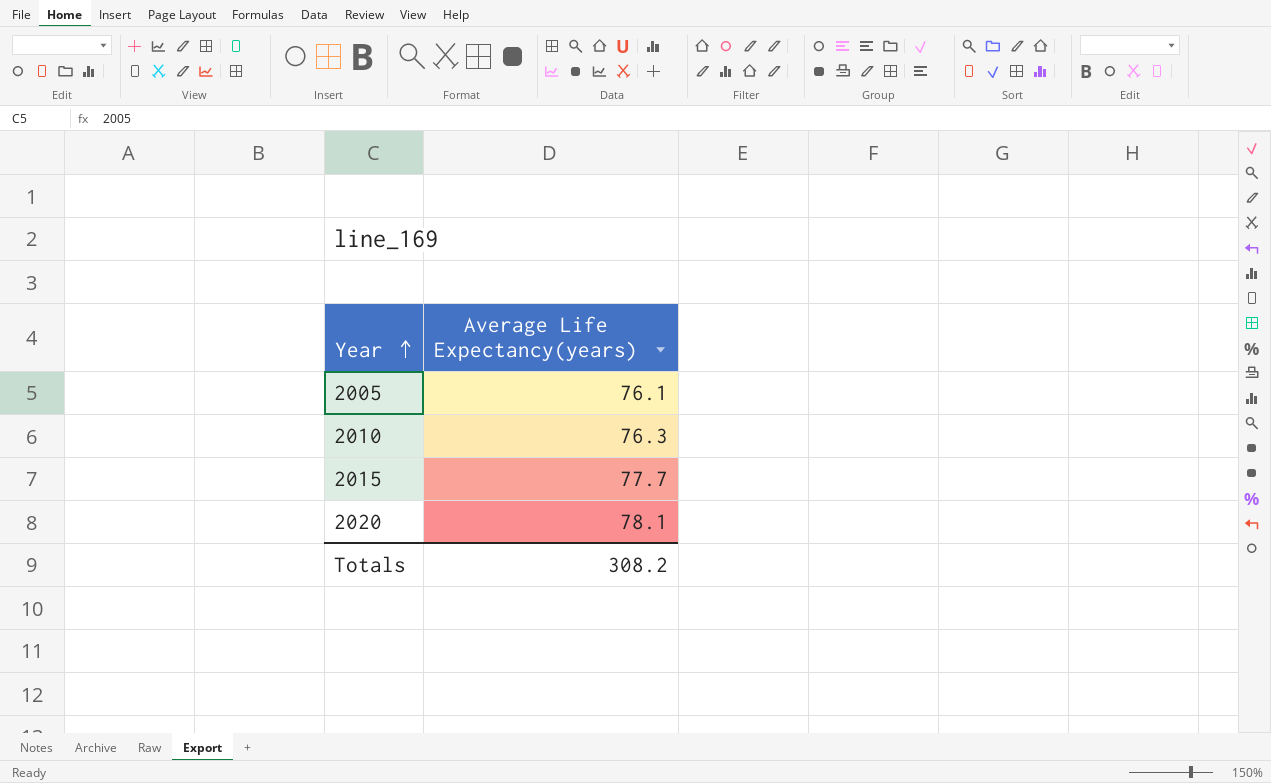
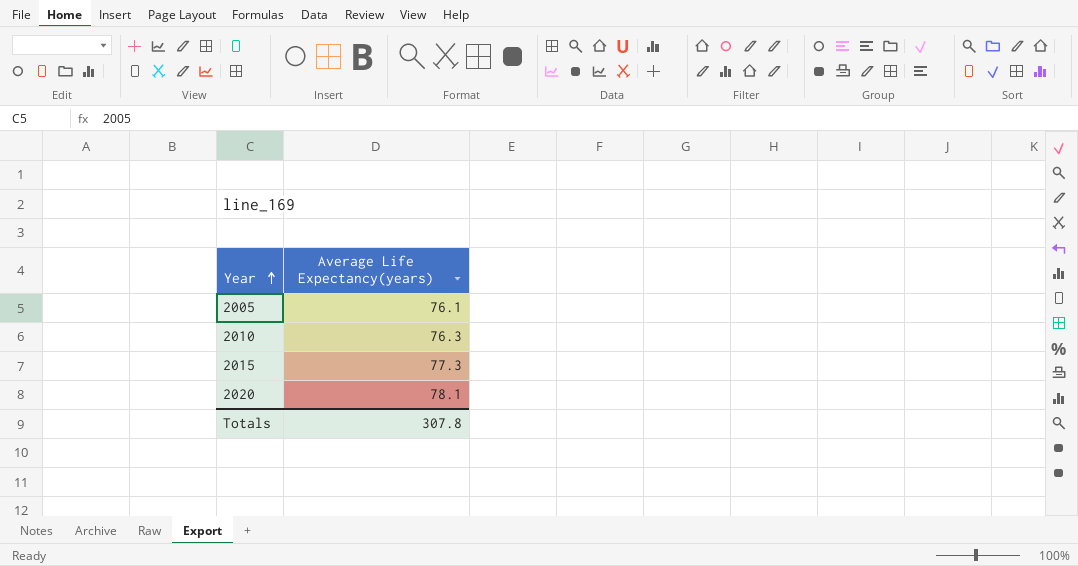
2015 | Average Life Expectancy(years): 77.7 -> 77.3
Totals | Average Life Expectancy(years): 308.2 -> 307.8

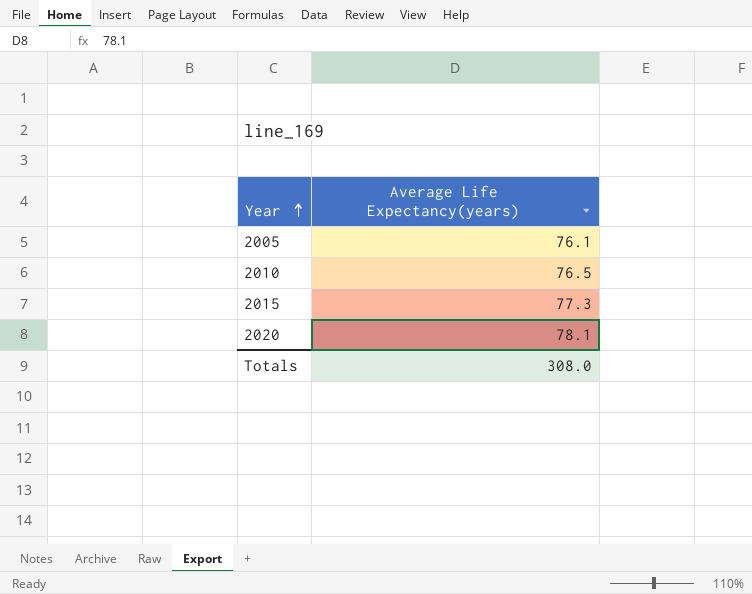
2010 | Average Life Expectancy(years): 76.3 -> 76.5
Totals | Average Life Expectancy(years): 307.8 -> 308.0

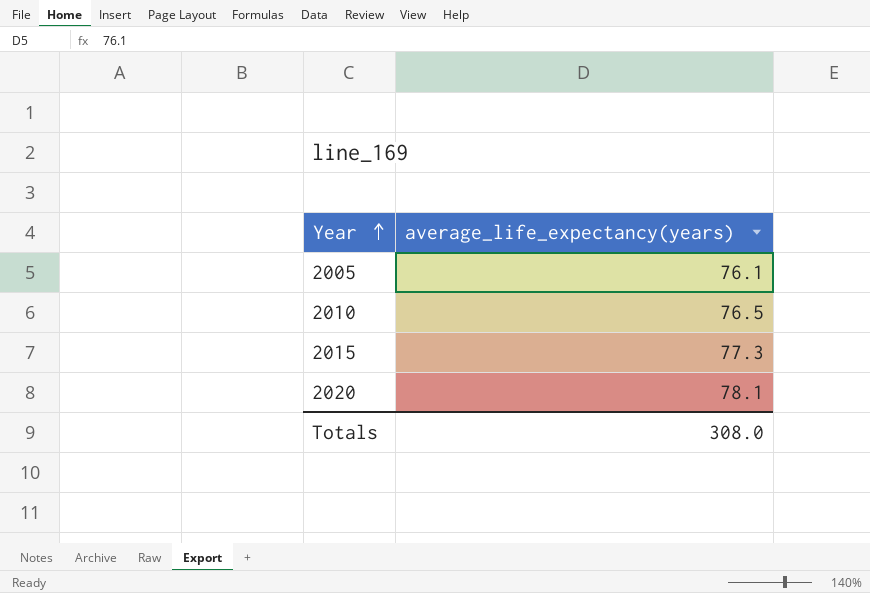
column name: Average Life Expectancy(years) -> average_life_expectancy(years)

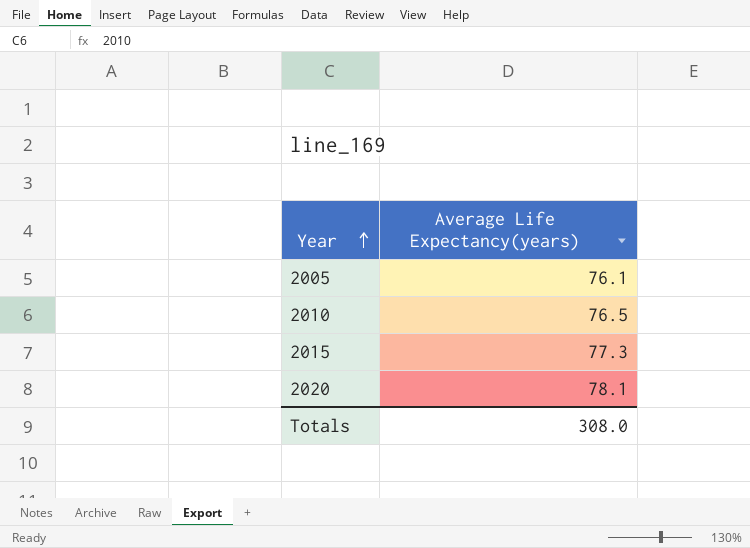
column name: average_life_expectancy(years) -> Average Life Expectancy(years)

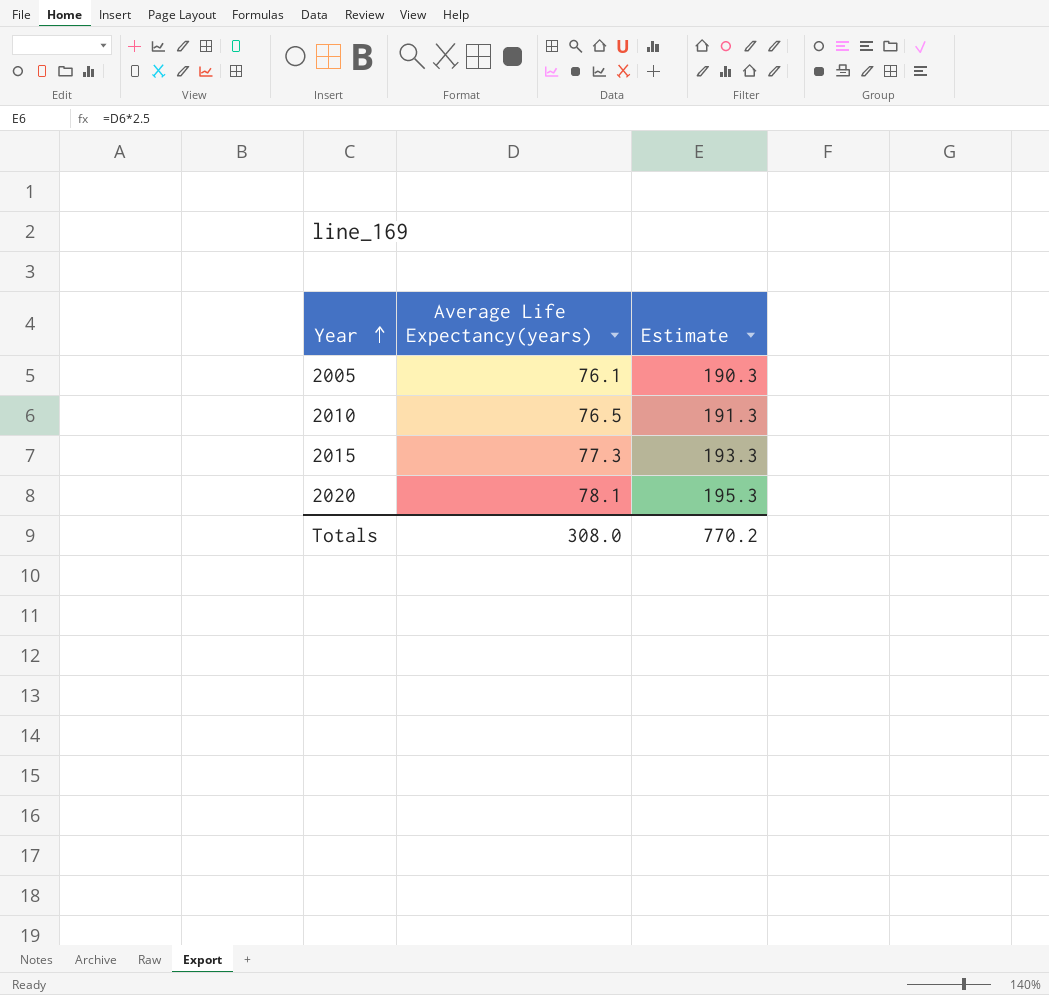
column Estimate | formula: none -> [Average Life Expectancy(years)] * 2.5

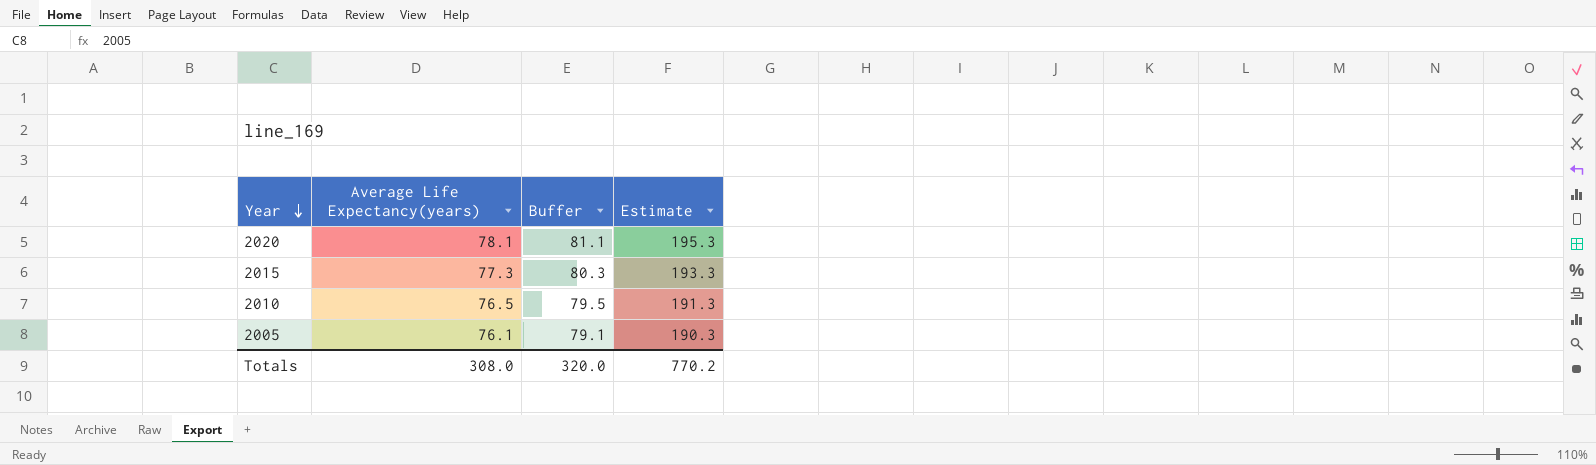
row order: Year ascending -> Year descending
column Buffer | formula: none -> [Average Life Expectancy(years)] + 3

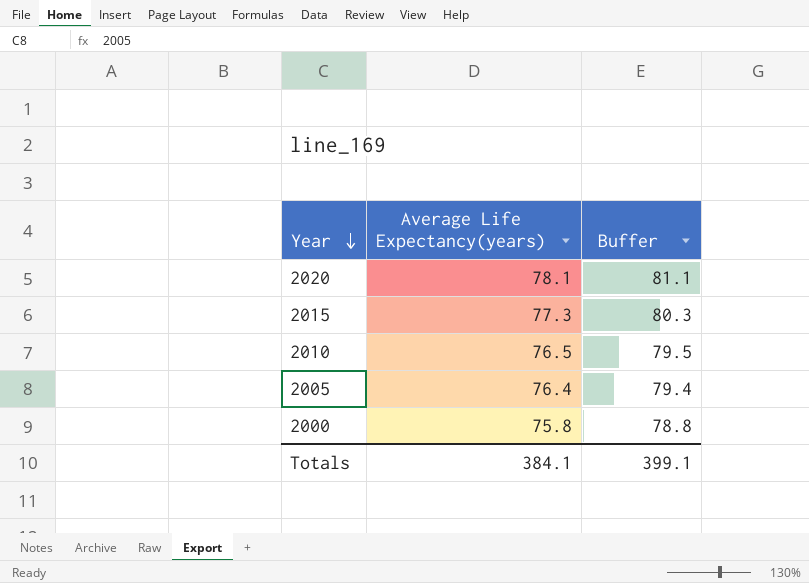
column Estimate | formula: [Average Life Expectancy(years)] * 2.5 -> none
2005 | Average Life Expectancy(years): 76.1 -> 76.4
2005 | Buffer: 79.1 -> 79.4
row 2000: none -> 75.8 | 78.8
Totals | Average Life Expectancy(years): 308.0 -> 384.1
Totals | Buffer: 320.0 -> 399.1

